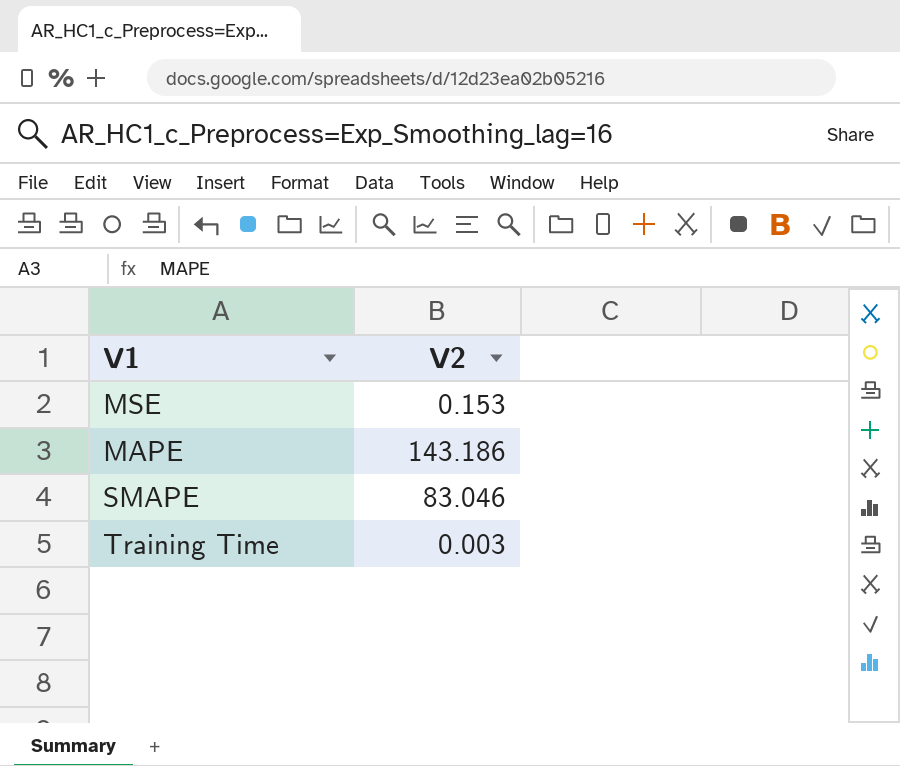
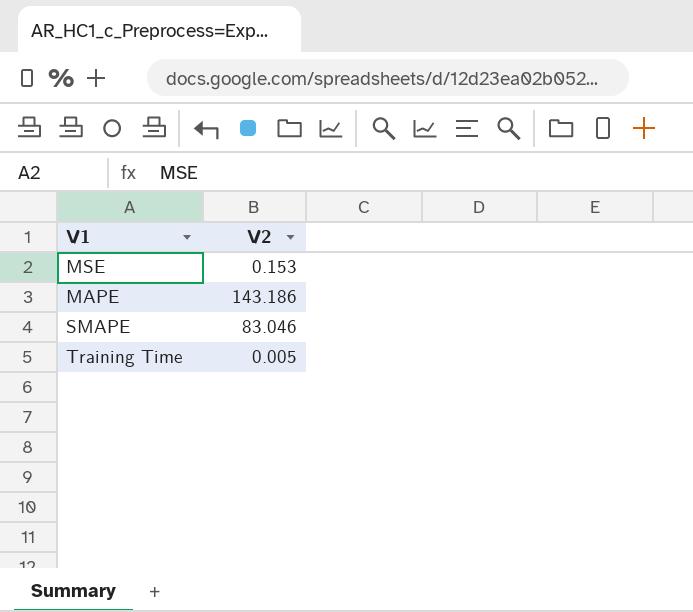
Training Time | V2: 0.003 -> 0.005

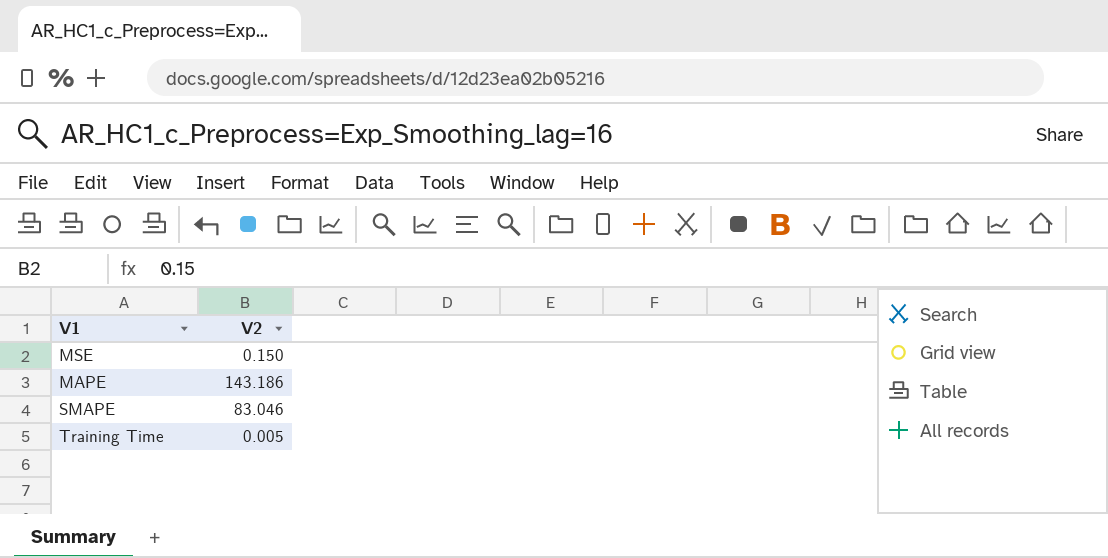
MSE | V2: 0.153 -> 0.150

